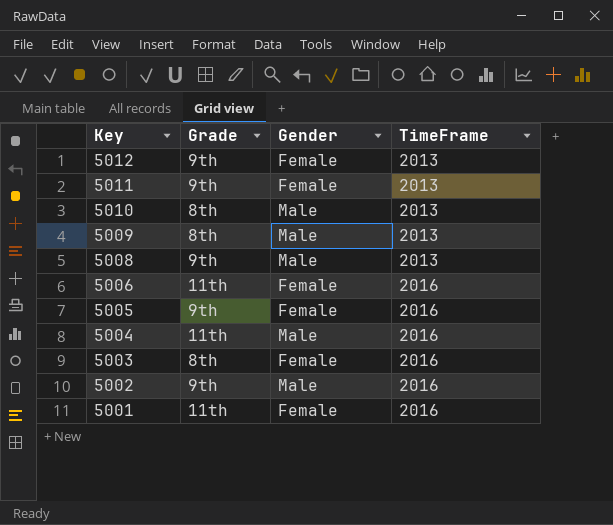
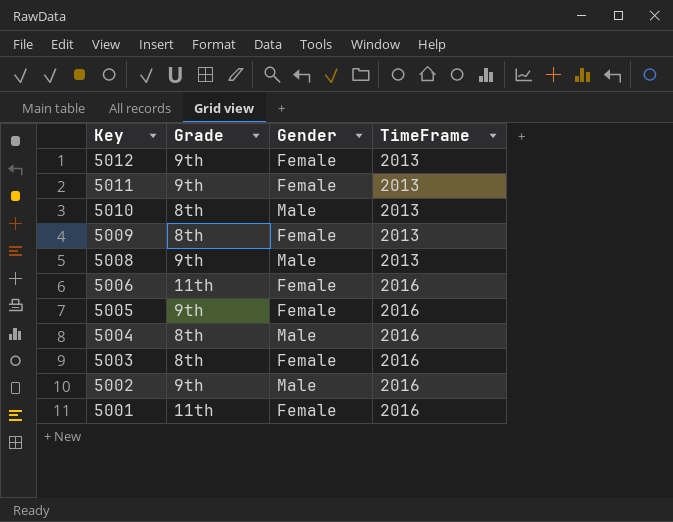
5009 | Gender: Male -> Female
5004 | Grade: 11th -> 8th

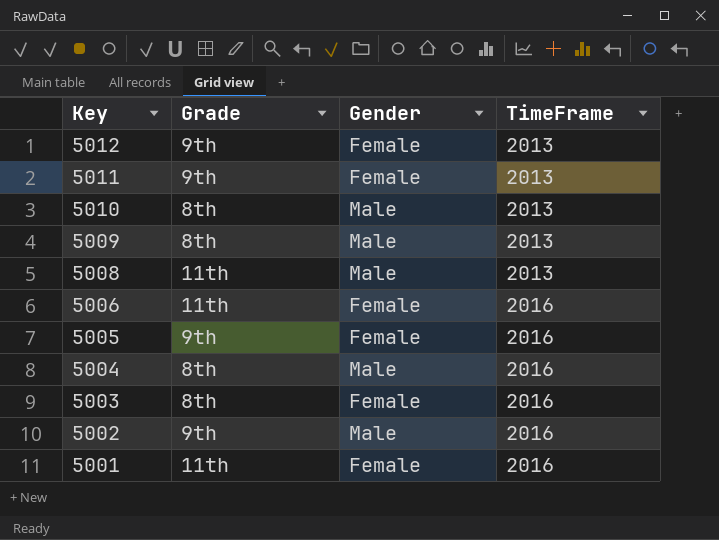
5009 | Gender: Female -> Male
5008 | Grade: 9th -> 11th

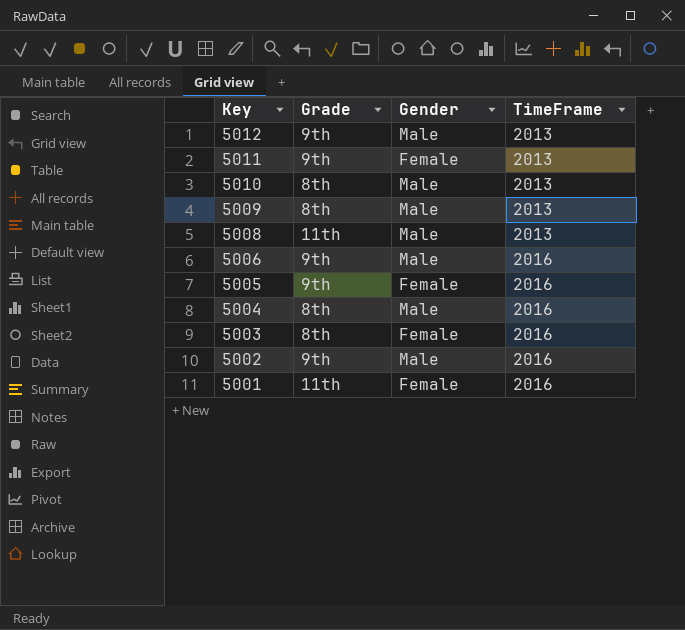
5012 | Gender: Female -> Male
5006 | Grade: 11th -> 9th
5006 | Gender: Female -> Male

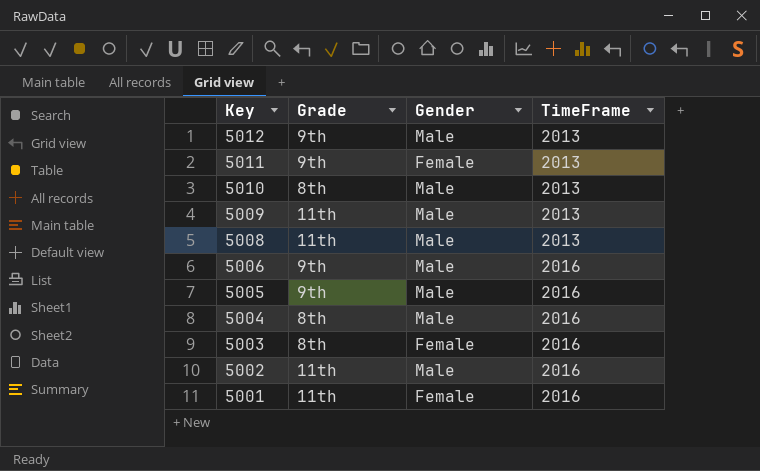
5009 | Grade: 8th -> 11th
5005 | Gender: Female -> Male
5002 | Grade: 9th -> 11th

